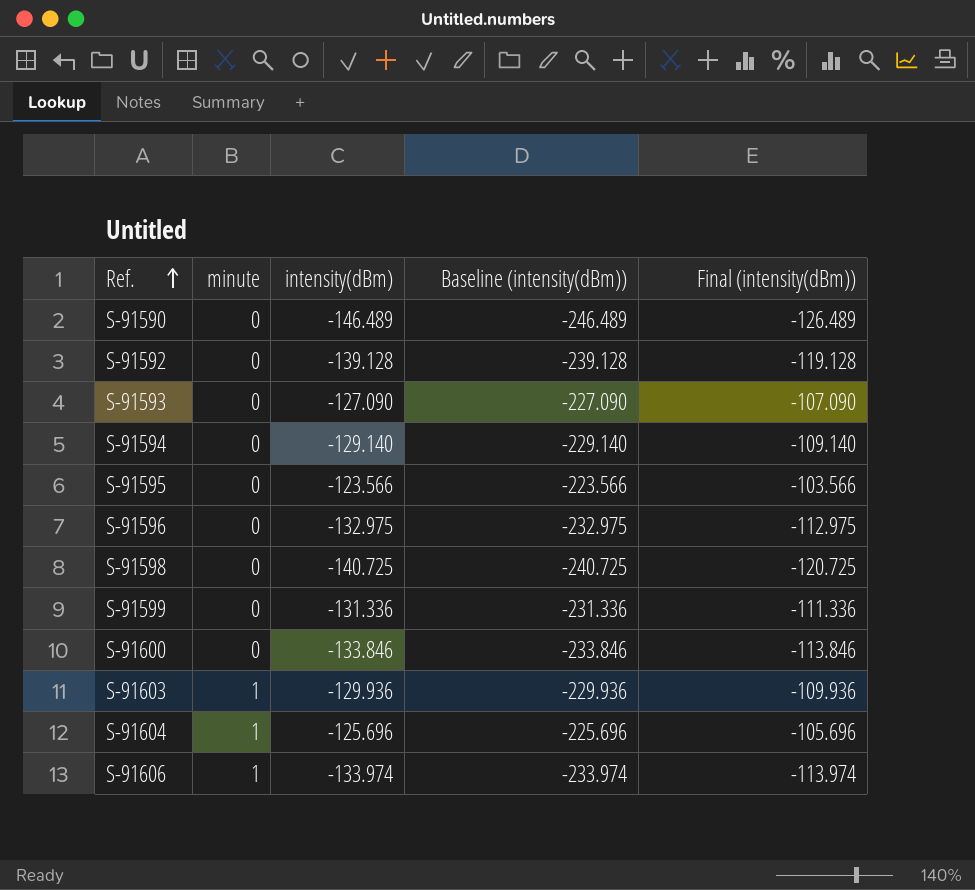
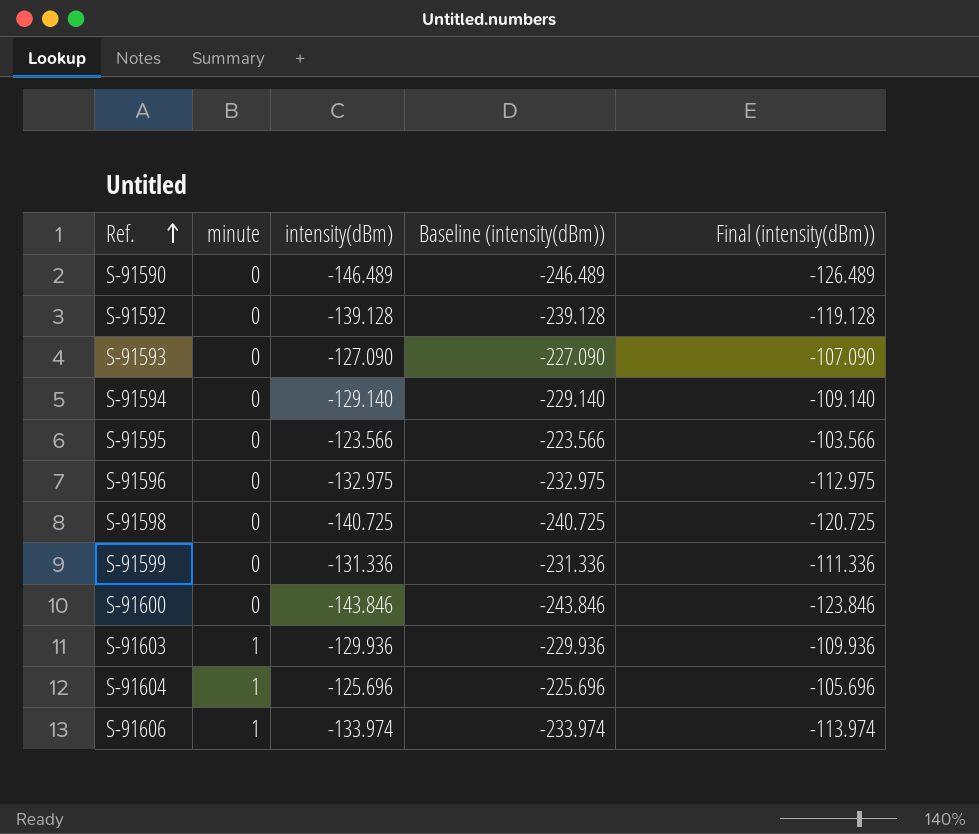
S-91600 | intensity(dBm): -133.846 -> -143.846
S-91600 | Baseline (intensity(dBm)): -233.846 -> -243.846
S-91600 | Final (intensity(dBm)): -113.846 -> -123.846

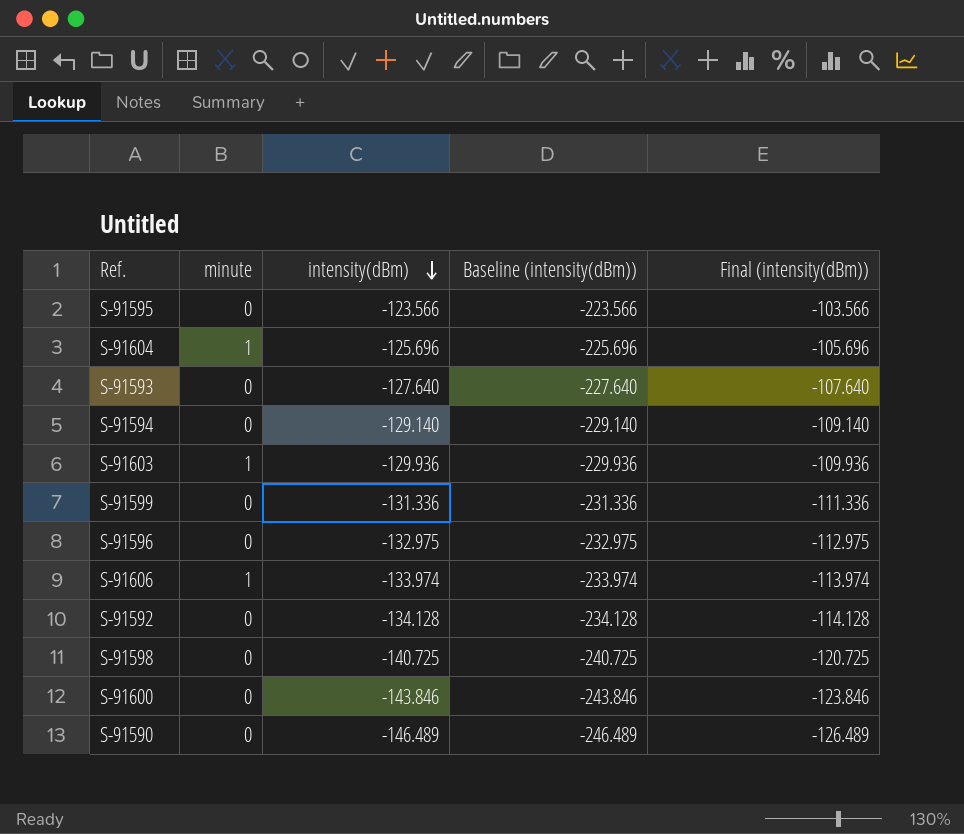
row order: Ref. ascending -> intensity(dBm) descending
S-91593 | intensity(dBm): -127.090 -> -127.640
S-91593 | Baseline (intensity(dBm)): -227.090 -> -227.640
S-91593 | Final (intensity(dBm)): -107.090 -> -107.640
S-91592 | intensity(dBm): -139.128 -> -134.128
S-91592 | Baseline (intensity(dBm)): -239.128 -> -234.128
S-91592 | Final (intensity(dBm)): -119.128 -> -114.128

